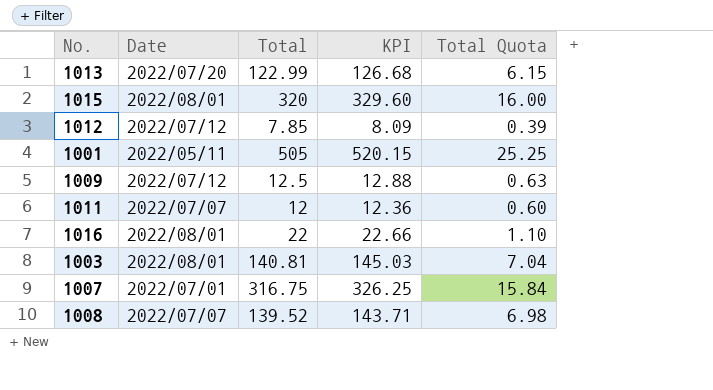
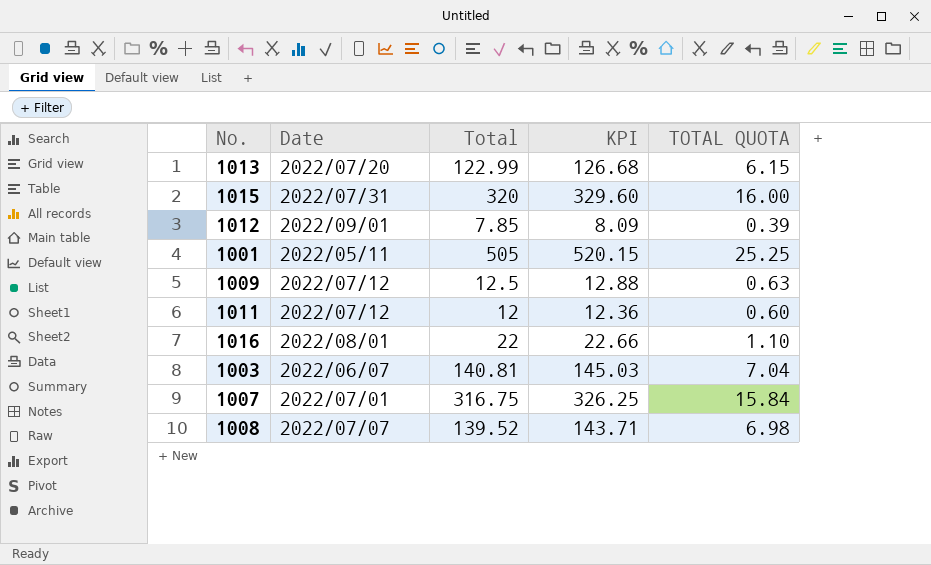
column name: Total Quota -> TOTAL QUOTA
1015 | Date: 2022/08/01 -> 2022/07/31
1012 | Date: 2022/07/12 -> 2022/09/01
1011 | Date: 2022/07/07 -> 2022/07/12
1003 | Date: 2022/08/01 -> 2022/06/07

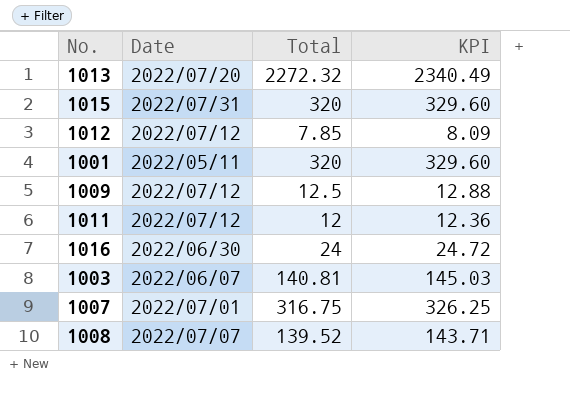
column TOTAL QUOTA | formula: [Total] * 0.05 -> none
1013 | Total: 122.99 -> 2272.32
1013 | KPI: 126.68 -> 2340.49
1012 | Date: 2022/09/01 -> 2022/07/12
1001 | Total: 505 -> 320
1001 | KPI: 520.15 -> 329.60
1016 | Date: 2022/08/01 -> 2022/06/30
1016 | Total: 22 -> 24
1016 | KPI: 22.66 -> 24.72

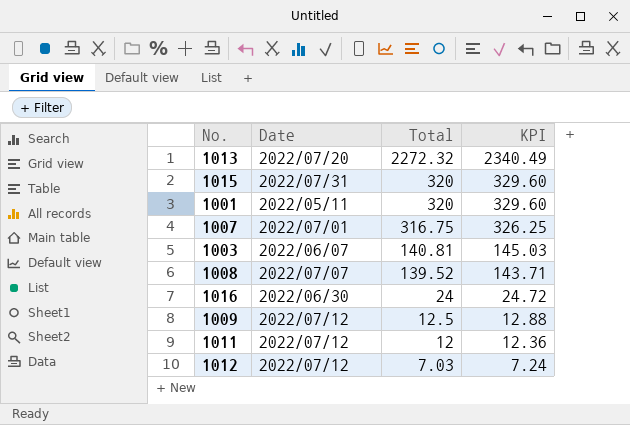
row order: none -> Total descending
1012 | Total: 7.85 -> 7.03
1012 | KPI: 8.09 -> 7.24

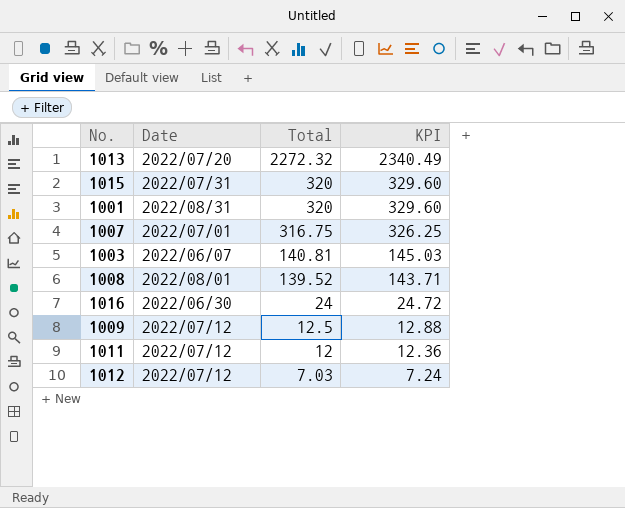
1001 | Date: 2022/05/11 -> 2022/08/31
1008 | Date: 2022/07/07 -> 2022/08/01

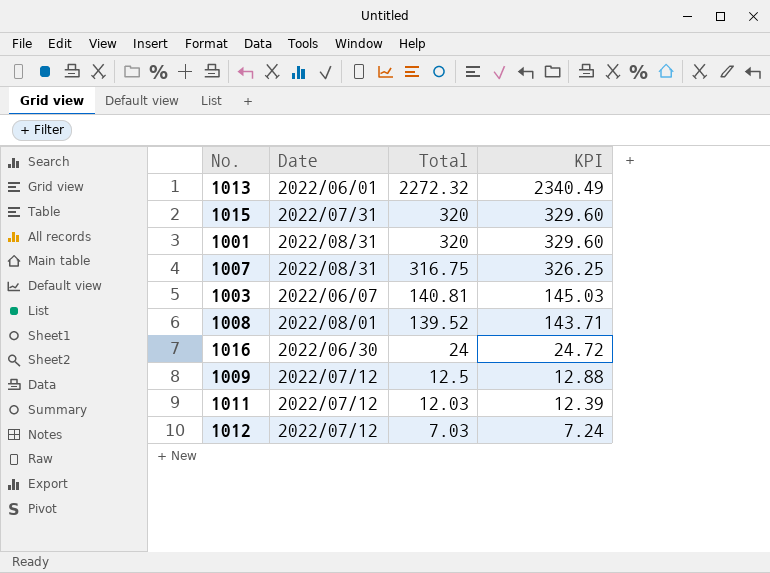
1013 | Date: 2022/07/20 -> 2022/06/01
1007 | Date: 2022/07/01 -> 2022/08/31
1011 | Total: 12 -> 12.03
1011 | KPI: 12.36 -> 12.39

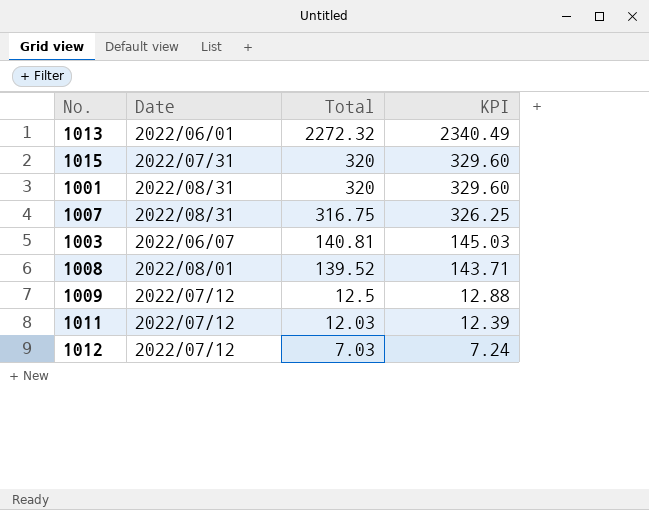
row 1016: 2022/06/30 | 24 | 24.72 -> none

